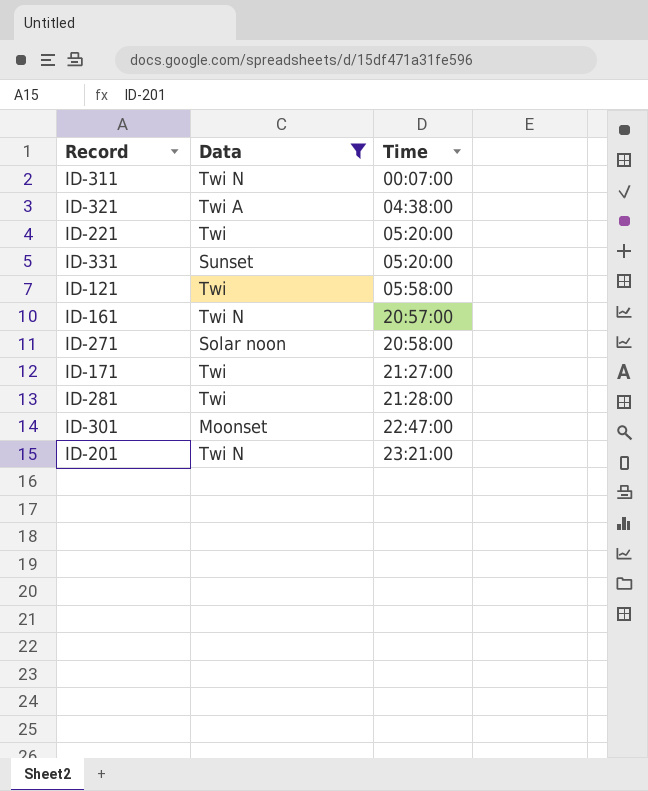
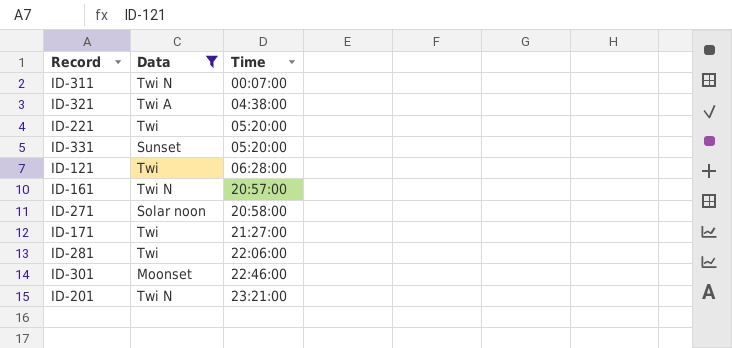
ID-121 | Time: 05:58:00 -> 06:28:00
ID-281 | Time: 21:28:00 -> 22:06:00
ID-301 | Time: 22:47:00 -> 22:46:00

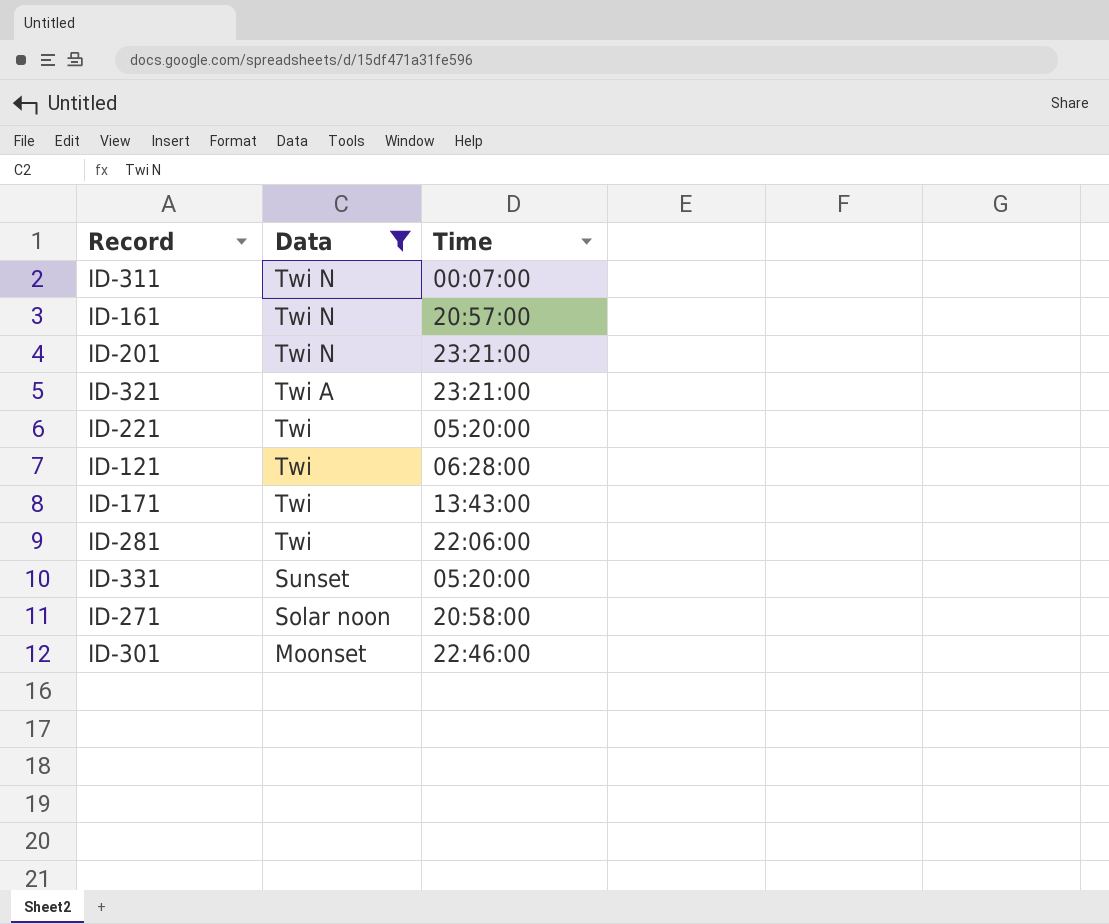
row order: Time ascending -> Data descending
ID-321 | Time: 04:38:00 -> 23:21:00
ID-171 | Time: 21:27:00 -> 13:43:00

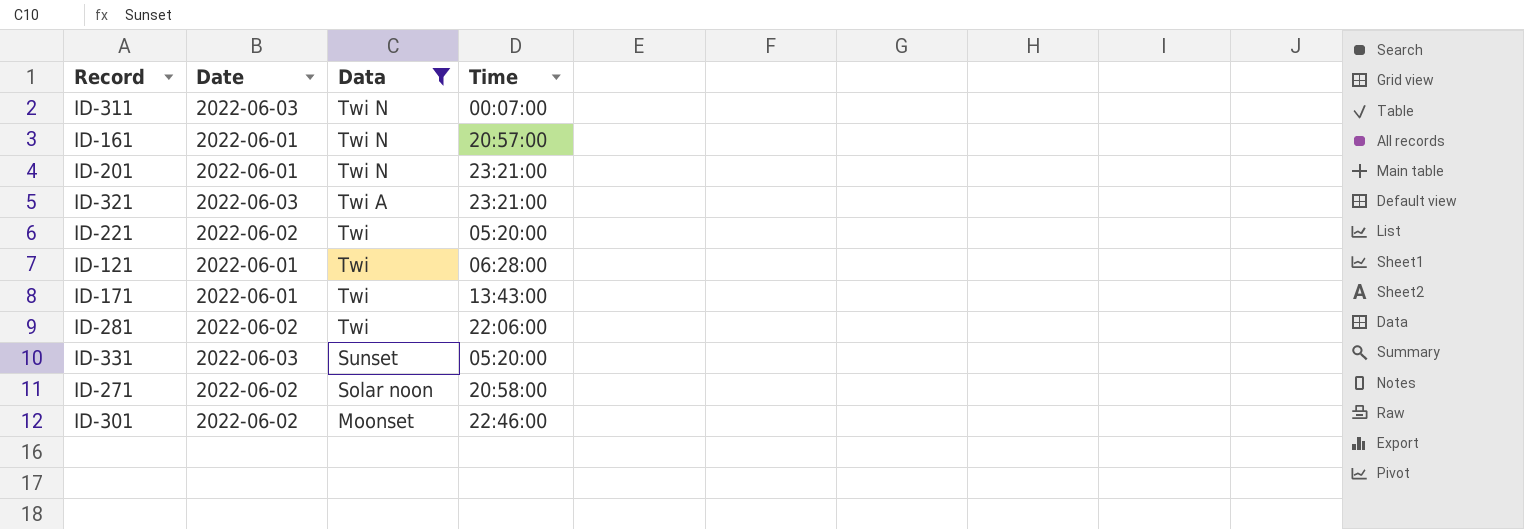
column Date | position: none -> 2

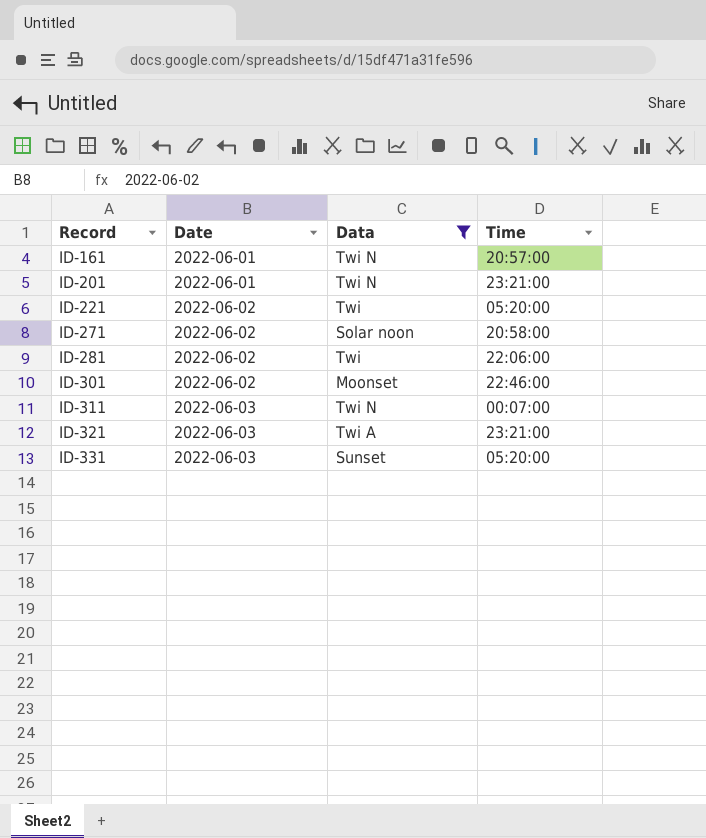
row order: Data descending -> Record ascending
row ID-121: 2022-06-01 | Twi | 06:28:00 -> none
row ID-171: 2022-06-01 | Twi | 13:43:00 -> none

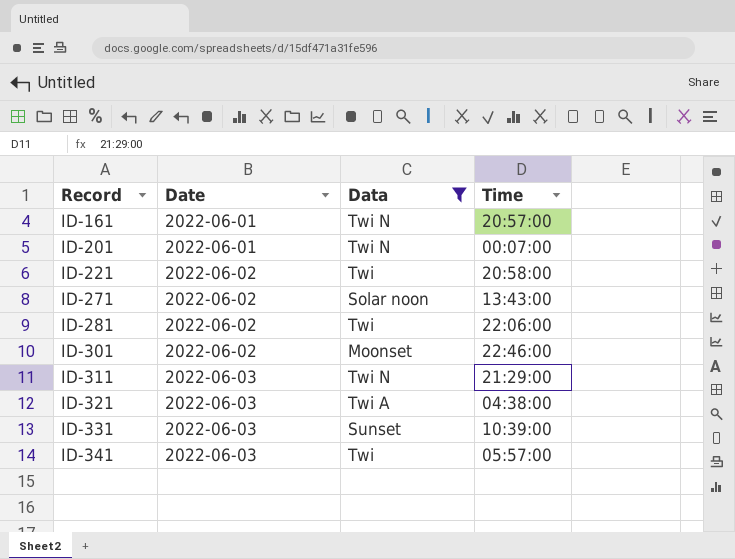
ID-201 | Time: 23:21:00 -> 00:07:00
ID-221 | Time: 05:20:00 -> 20:58:00
ID-271 | Time: 20:58:00 -> 13:43:00
ID-311 | Time: 00:07:00 -> 21:29:00
ID-321 | Time: 23:21:00 -> 04:38:00
ID-331 | Time: 05:20:00 -> 10:39:00
row ID-341: none -> 2022-06-03 | Twi | 05:57:00

